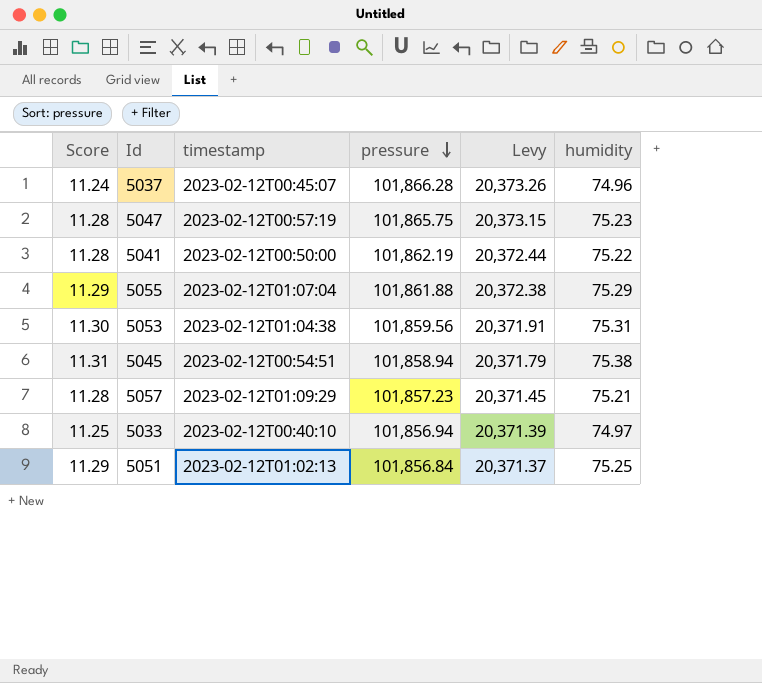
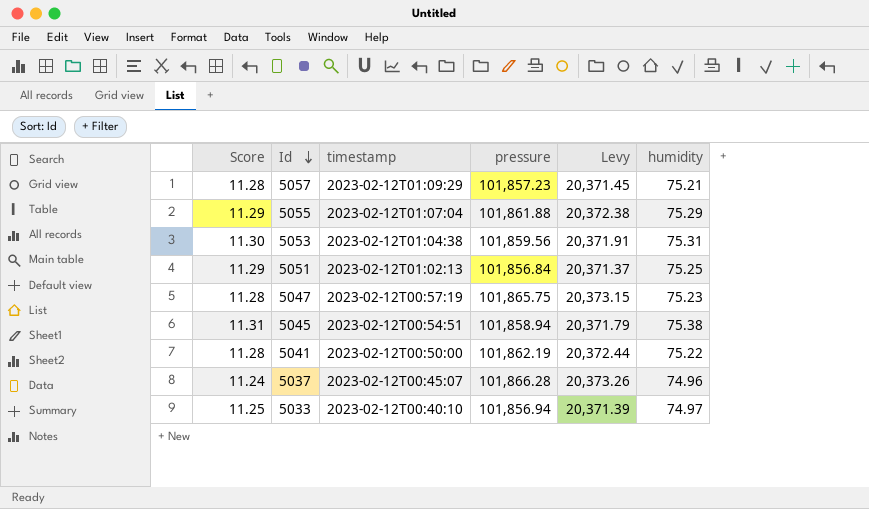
row order: pressure descending -> Id descending

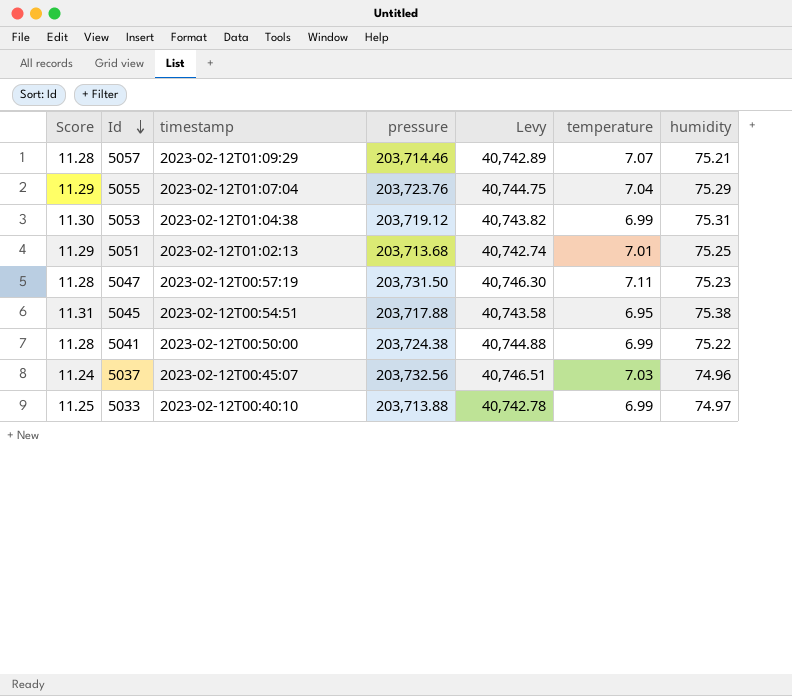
column temperature | position: none -> 6
5057 | pressure: 101,857.23 -> 203,714.46
5057 | Levy: 20,371.45 -> 40,742.89
5055 | pressure: 101,861.88 -> 203,723.76
5055 | Levy: 20,372.38 -> 40,744.75
5053 | pressure: 101,859.56 -> 203,719.12
5053 | Levy: 20,371.91 -> 40,743.82
5051 | pressure: 101,856.84 -> 203,713.68
5051 | Levy: 20,371.37 -> 40,742.74
5047 | pressure: 101,865.75 -> 203,731.50
5047 | Levy: 20,373.15 -> 40,746.30
5045 | pressure: 101,858.94 -> 203,717.88
5045 | Levy: 20,371.79 -> 40,743.58
5041 | pressure: 101,862.19 -> 203,724.38
5041 | Levy: 20,372.44 -> 40,744.88
5037 | pressure: 101,866.28 -> 203,732.56
5037 | Levy: 20,373.26 -> 40,746.51
5033 | pressure: 101,856.94 -> 203,713.88
5033 | Levy: 20,371.39 -> 40,742.78

